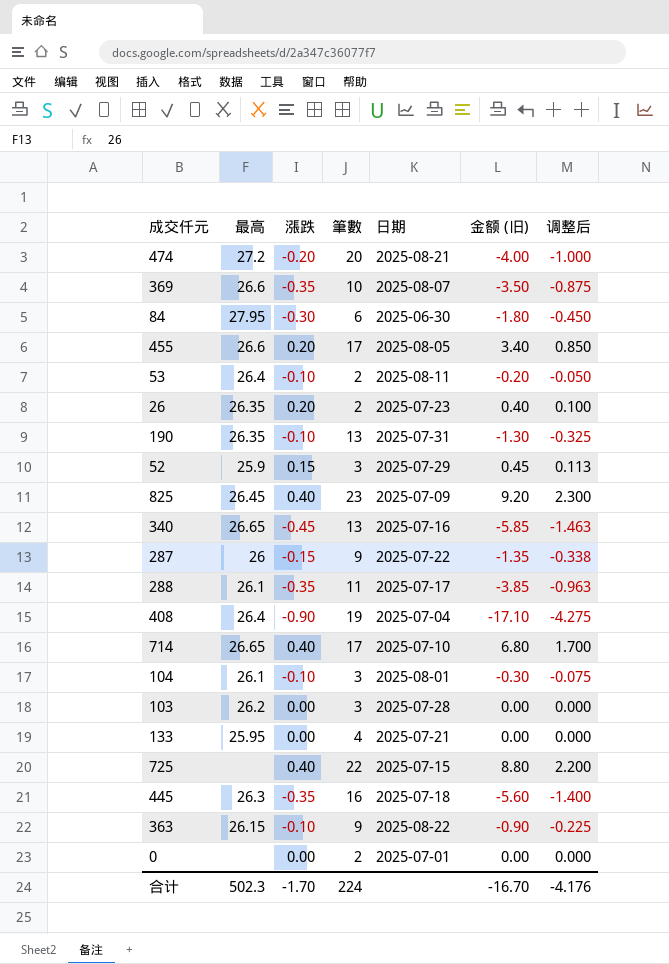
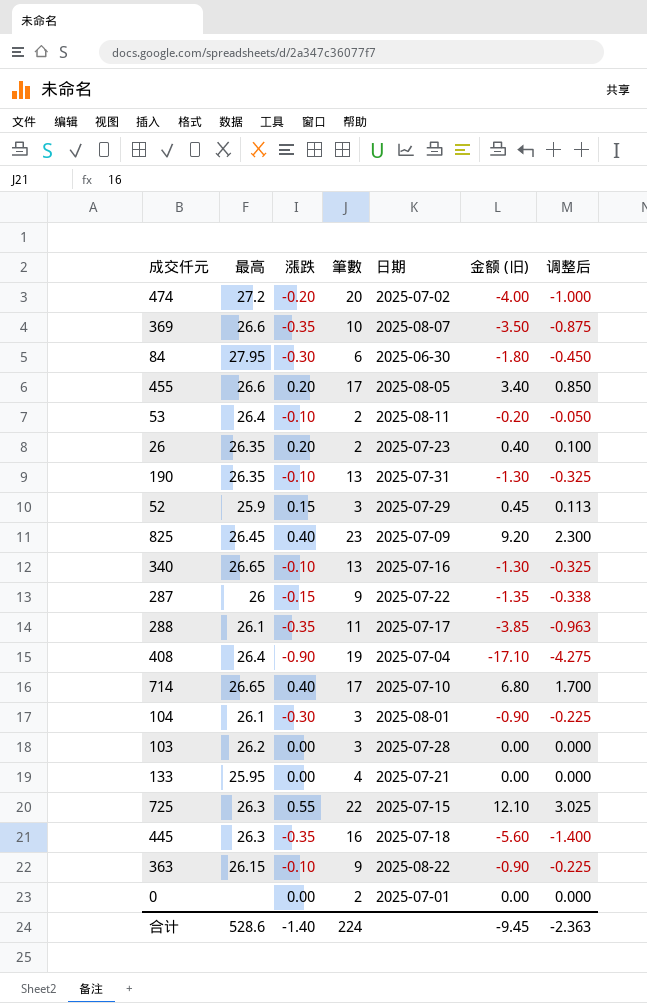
474 | 日期: 2025-08-21 -> 2025-07-02
340 | 漲跌: -0.45 -> -0.10
340 | 金额 (旧): -5.85 -> -1.30
340 | 调整后: -1.463 -> -0.325
104 | 漲跌: -0.10 -> -0.30
104 | 金额 (旧): -0.30 -> -0.90
104 | 调整后: -0.075 -> -0.225
725 | 最高: none -> 26.3
725 | 漲跌: 0.40 -> 0.55
725 | 金额 (旧): 8.80 -> 12.10
725 | 调整后: 2.200 -> 3.025
合计 | 最高: 502.3 -> 528.6
合计 | 漲跌: -1.70 -> -1.40
合计 | 金额 (旧): -16.70 -> -9.45
合计 | 调整后: -4.176 -> -2.363

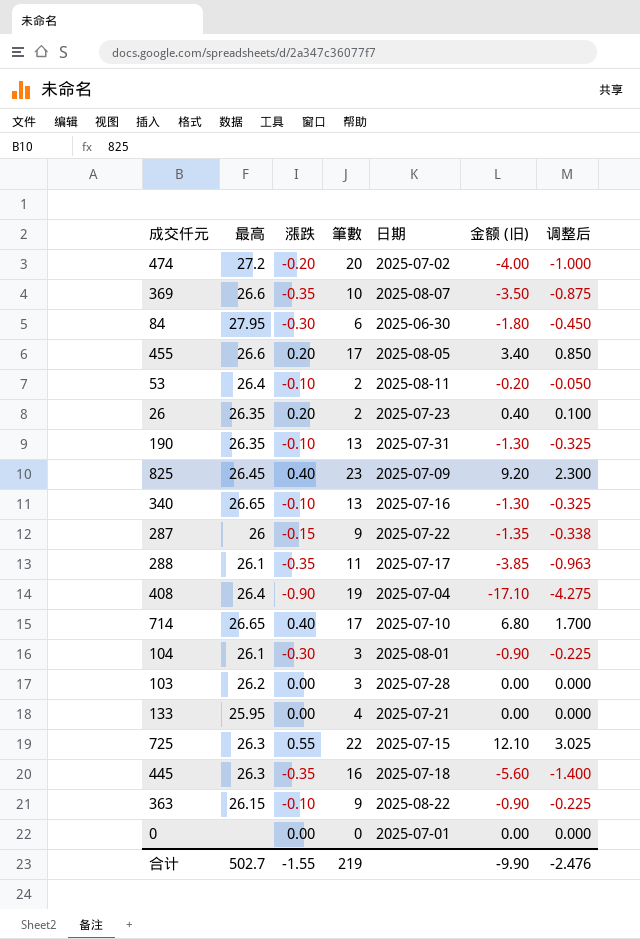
row 52: 25.9 | 0.15 | 3 | 2025-07-29 | 0.45 | 0.113 -> none
0 | 筆數: 2 -> 0
合计 | 最高: 528.6 -> 502.7
合计 | 漲跌: -1.40 -> -1.55
合计 | 筆數: 224 -> 219
合计 | 金额 (旧): -9.45 -> -9.90
合计 | 调整后: -2.363 -> -2.476

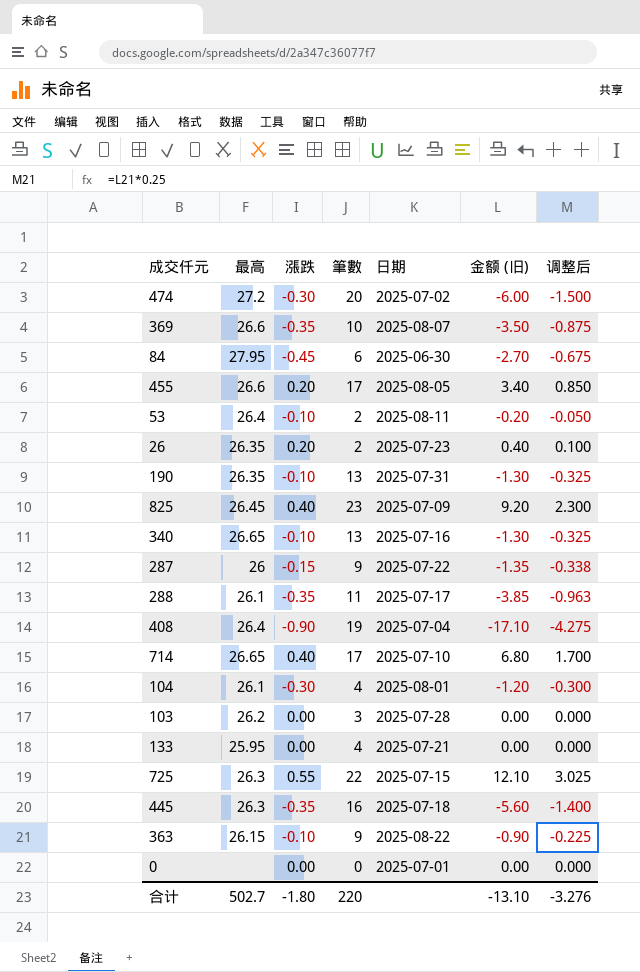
474 | 漲跌: -0.20 -> -0.30
474 | 金额 (旧): -4.00 -> -6.00
474 | 调整后: -1.000 -> -1.500
84 | 漲跌: -0.30 -> -0.45
84 | 金额 (旧): -1.80 -> -2.70
84 | 调整后: -0.450 -> -0.675
104 | 筆數: 3 -> 4
104 | 金额 (旧): -0.90 -> -1.20
104 | 调整后: -0.225 -> -0.300
合计 | 漲跌: -1.55 -> -1.80
合计 | 筆數: 219 -> 220
合计 | 金额 (旧): -9.90 -> -13.10
合计 | 调整后: -2.476 -> -3.276

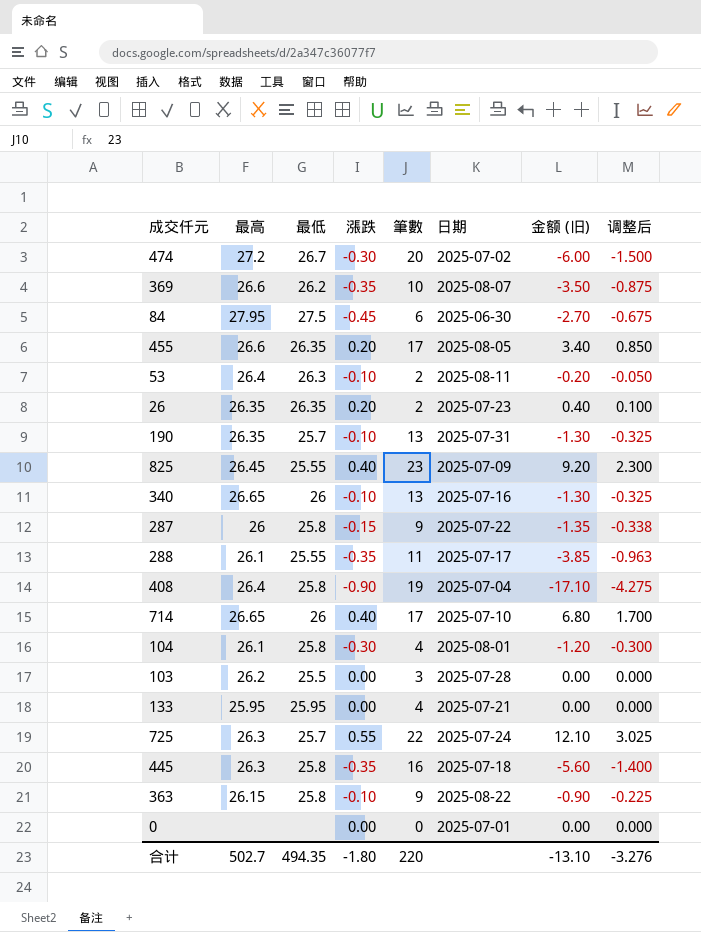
column 最低 | position: none -> 3
725 | 日期: 2025-07-15 -> 2025-07-24

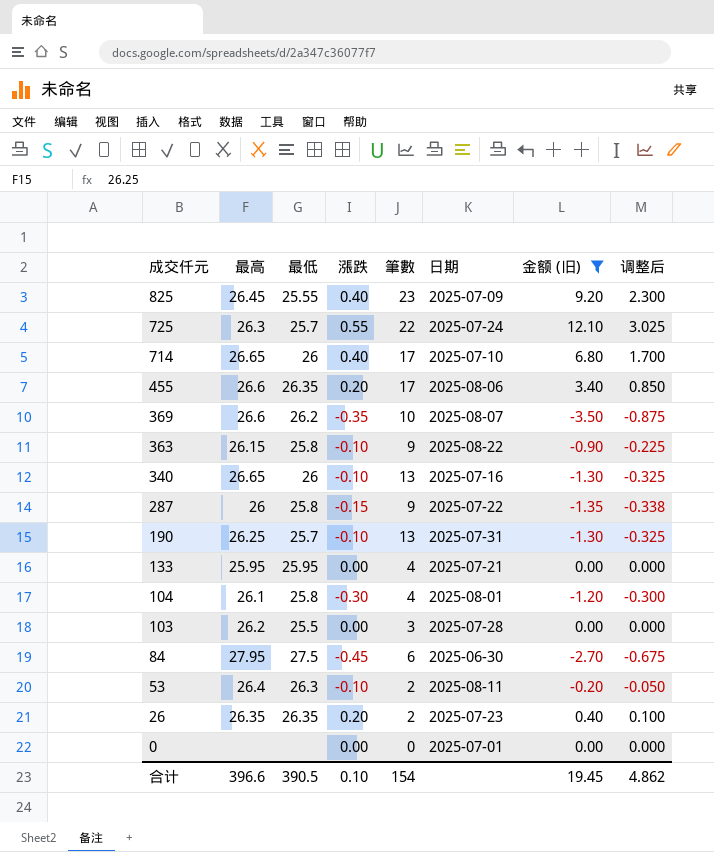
filter: none -> 金额 (旧) >= -3.50
row order: none -> 成交仟元 descending
455 | 日期: 2025-08-05 -> 2025-08-06
190 | 最高: 26.35 -> 26.25
合计 | 最高: 502.7 -> 396.6
合计 | 最低: 494.35 -> 390.5
合计 | 漲跌: -1.80 -> 0.10
合计 | 筆數: 220 -> 154
合计 | 金额 (旧): -13.10 -> 19.45
合计 | 调整后: -3.276 -> 4.862

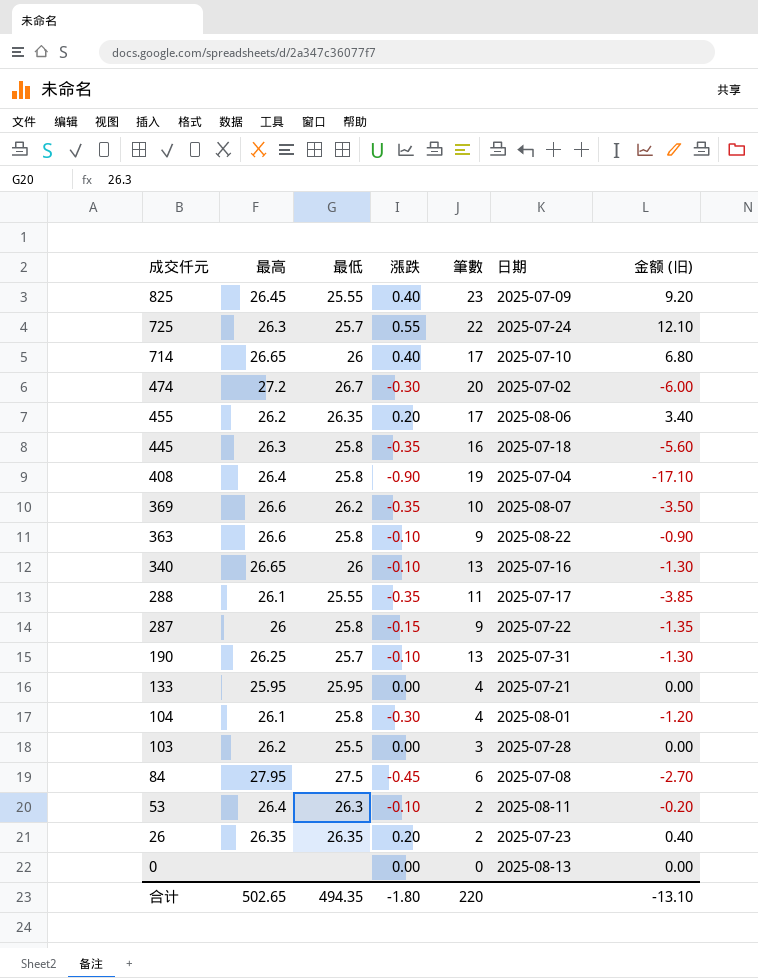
filter: 金额 (旧) >= -3.50 -> none
column 调整后 | formula: [金额 (旧)] * 0.25 -> none
455 | 最高: 26.6 -> 26.2
363 | 最高: 26.15 -> 26.6
84 | 日期: 2025-06-30 -> 2025-07-08
0 | 日期: 2025-07-01 -> 2025-08-13
合计 | 最高: 396.6 -> 502.65
合计 | 最低: 390.5 -> 494.35
合计 | 漲跌: 0.10 -> -1.80
合计 | 筆數: 154 -> 220
合计 | 金额 (旧): 19.45 -> -13.10

